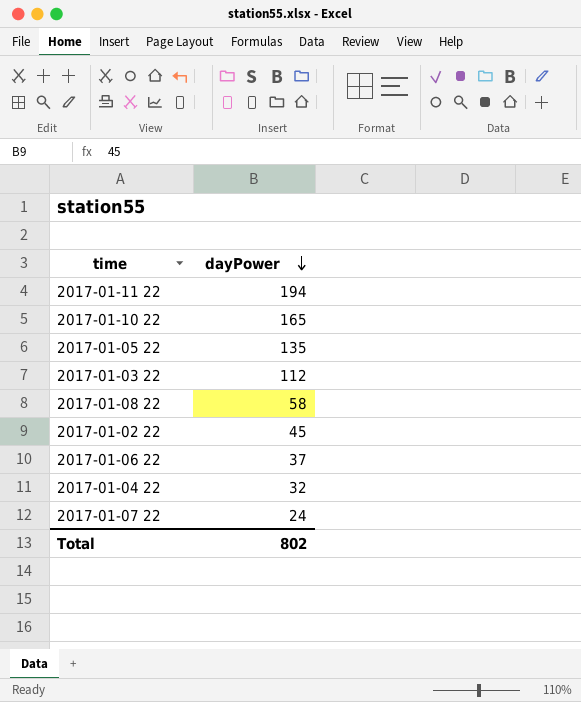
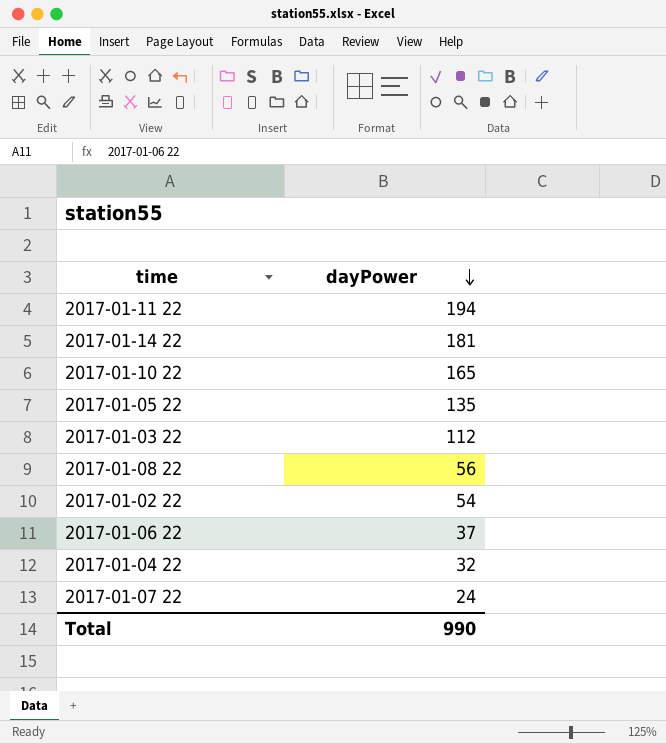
row 2017-01-14 22: none -> 181
2017-01-08 22 | dayPower: 58 -> 56
2017-01-02 22 | dayPower: 45 -> 54
Total | dayPower: 802 -> 990

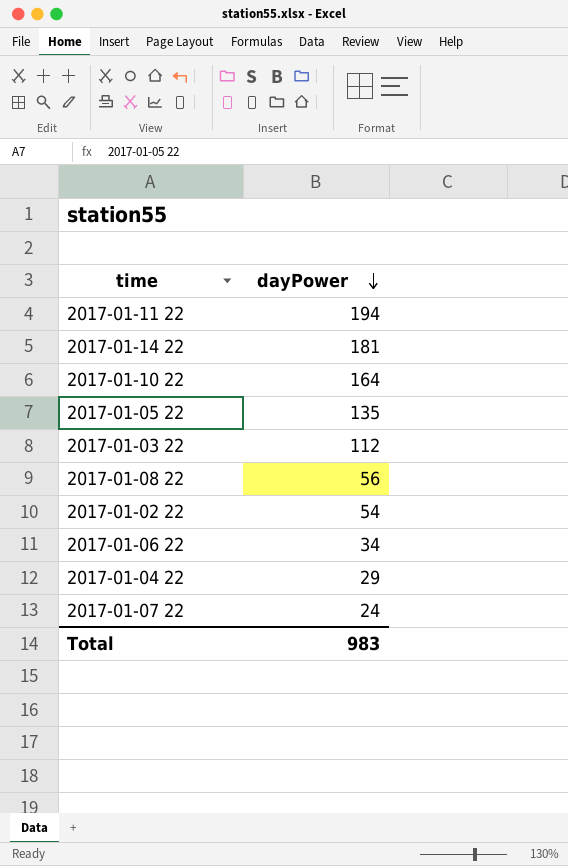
2017-01-10 22 | dayPower: 165 -> 164
2017-01-06 22 | dayPower: 37 -> 34
2017-01-04 22 | dayPower: 32 -> 29
Total | dayPower: 990 -> 983

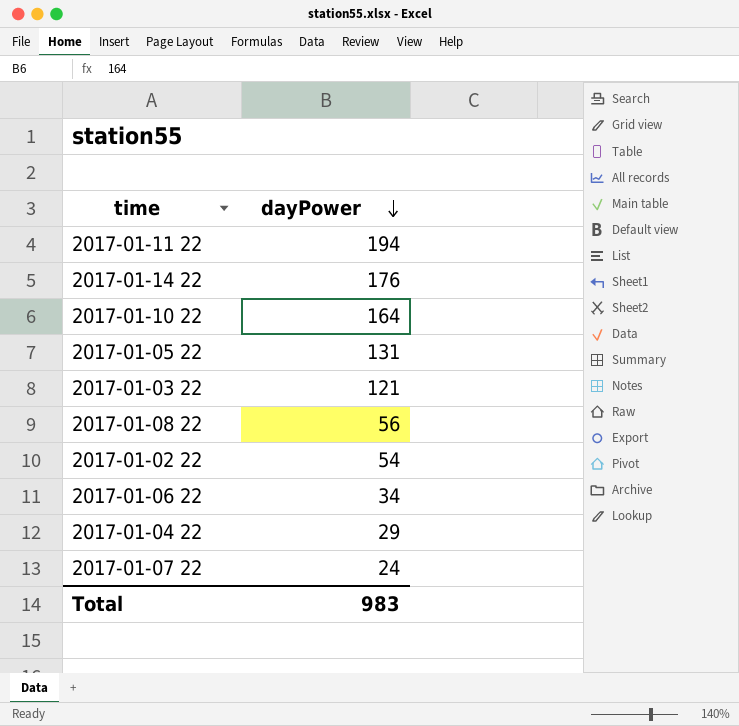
2017-01-14 22 | dayPower: 181 -> 176
2017-01-05 22 | dayPower: 135 -> 131
2017-01-03 22 | dayPower: 112 -> 121

